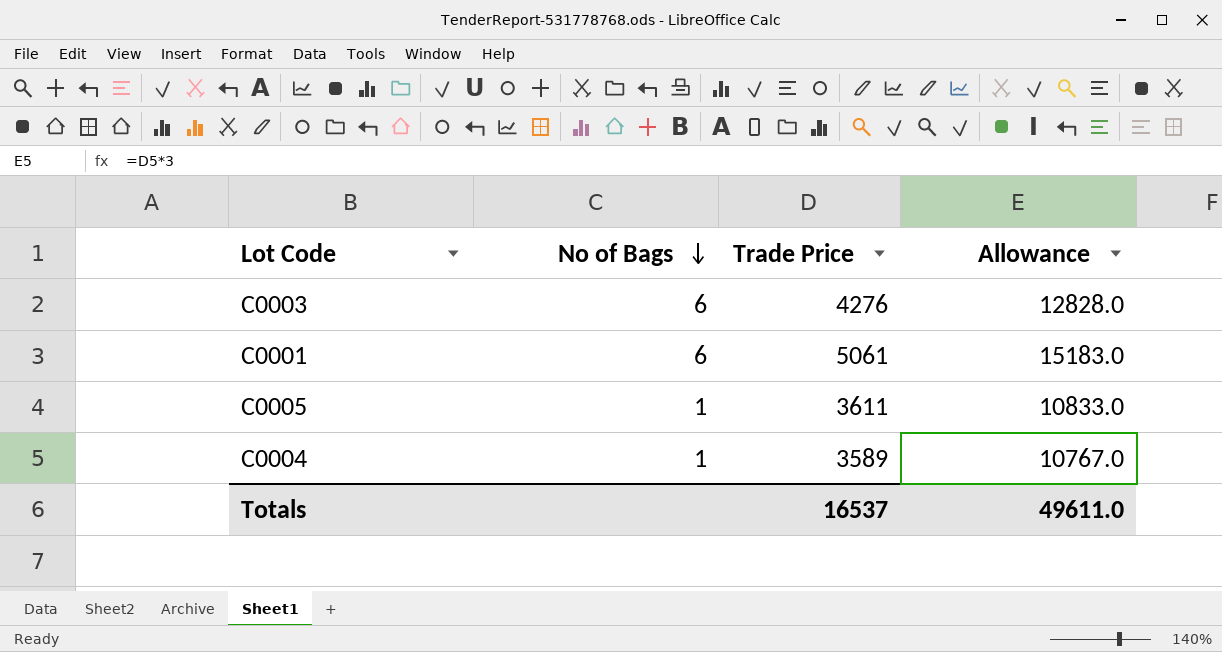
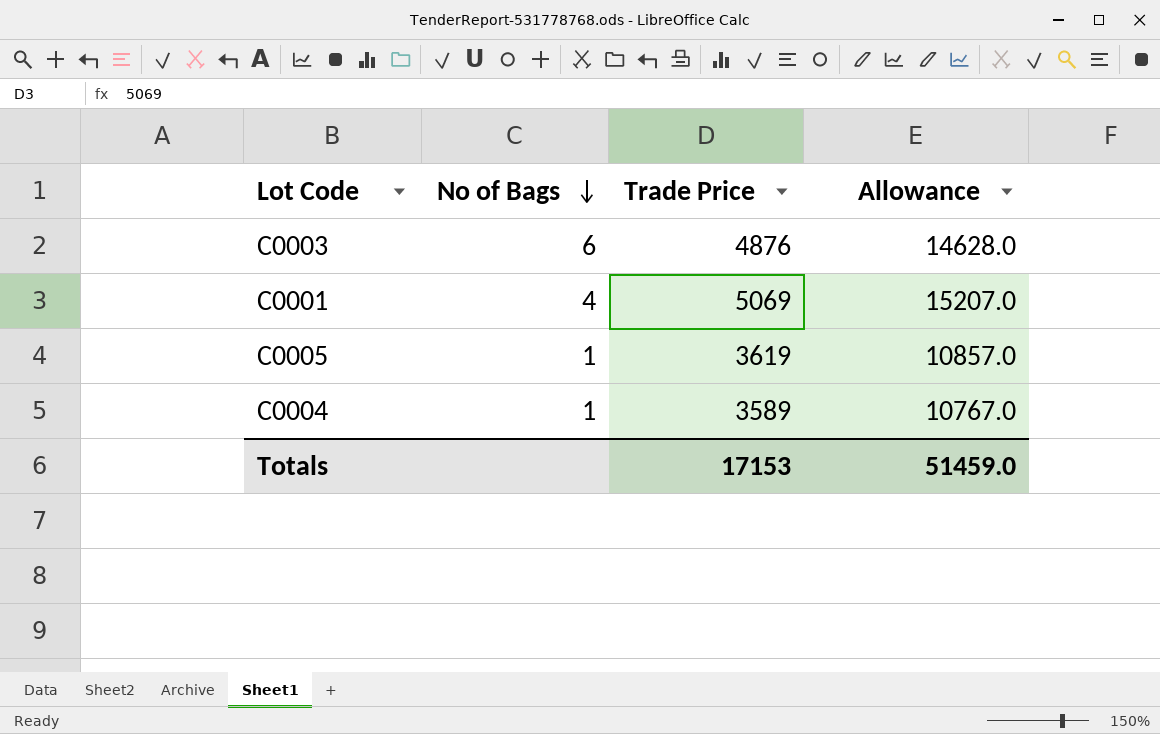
C0003 | Trade Price: 4276 -> 4876
C0003 | Allowance: 12828.0 -> 14628.0
C0001 | No of Bags: 6 -> 4
C0001 | Trade Price: 5061 -> 5069
C0001 | Allowance: 15183.0 -> 15207.0
C0005 | Trade Price: 3611 -> 3619
C0005 | Allowance: 10833.0 -> 10857.0
Totals | Trade Price: 16537 -> 17153
Totals | Allowance: 49611.0 -> 51459.0

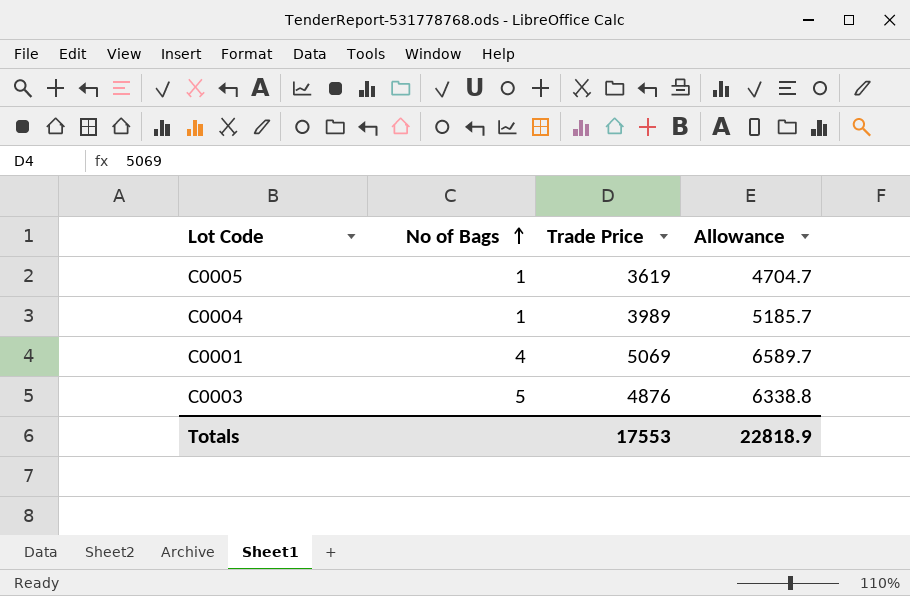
row order: No of Bags descending -> No of Bags ascending
column Allowance | formula: [Trade Price] * 3 -> [Trade Price] * 1.3
C0004 | Trade Price: 3589 -> 3989
C0003 | No of Bags: 6 -> 5
Totals | Trade Price: 17153 -> 17553
Totals | Allowance: 51459.0 -> 22818.9

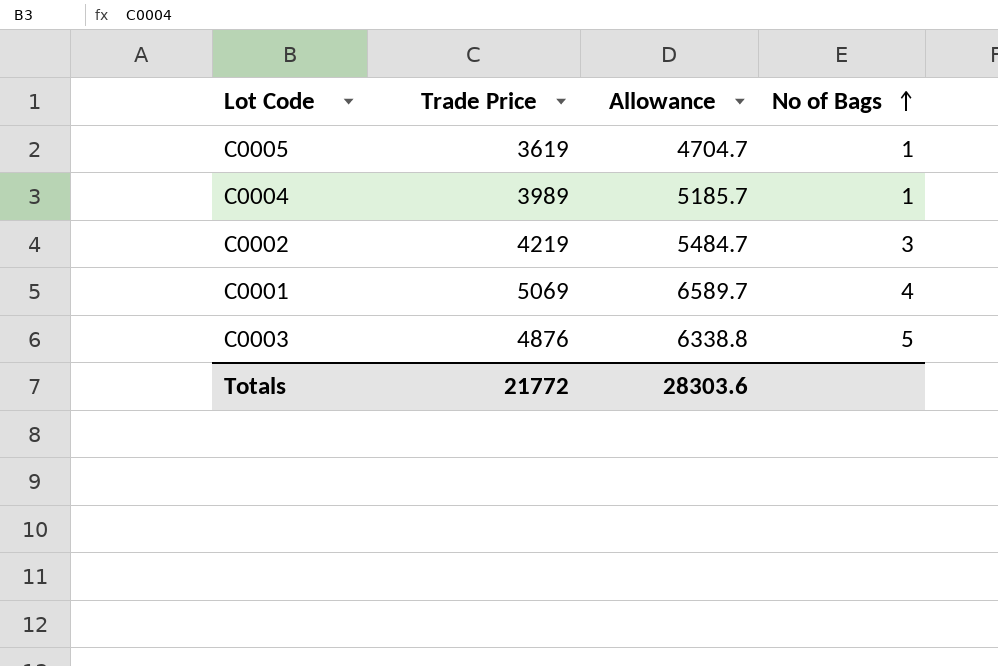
column No of Bags | position: 2 -> 4
row C0002: none -> 4219 | 5484.7 | 3
Totals | Trade Price: 17553 -> 21772
Totals | Allowance: 22818.9 -> 28303.6

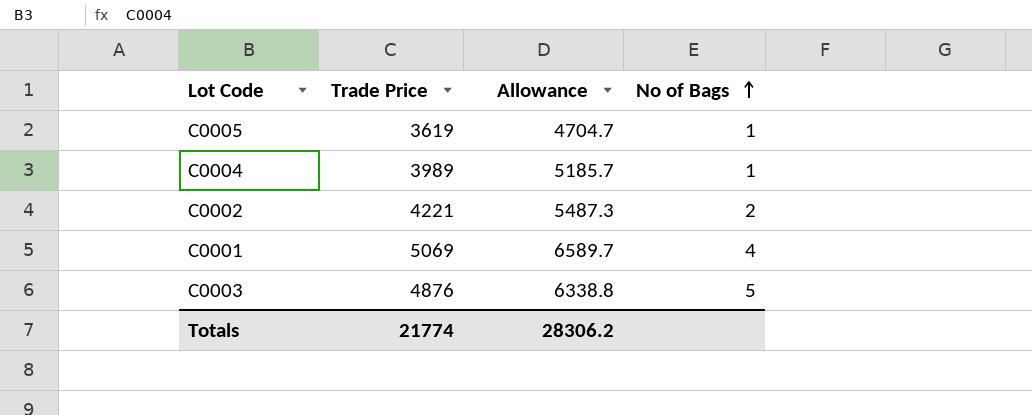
C0002 | Trade Price: 4219 -> 4221
C0002 | Allowance: 5484.7 -> 5487.3
C0002 | No of Bags: 3 -> 2
Totals | Trade Price: 21772 -> 21774
Totals | Allowance: 28303.6 -> 28306.2

